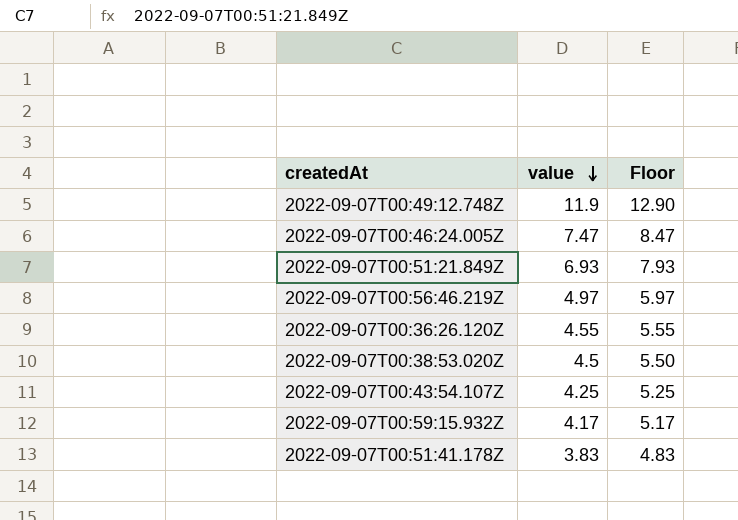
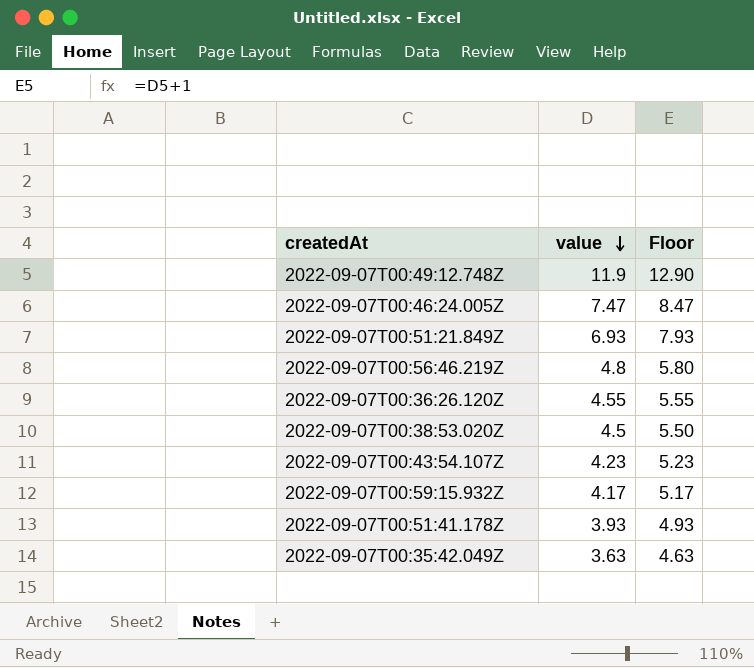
2022-09-07T00:56:46.219Z | value: 4.97 -> 4.8
2022-09-07T00:56:46.219Z | Floor: 5.97 -> 5.80
2022-09-07T00:43:54.107Z | value: 4.25 -> 4.23
2022-09-07T00:43:54.107Z | Floor: 5.25 -> 5.23
2022-09-07T00:51:41.178Z | value: 3.83 -> 3.93
2022-09-07T00:51:41.178Z | Floor: 4.83 -> 4.93
row 2022-09-07T00:35:42.049Z: none -> 3.63 | 4.63

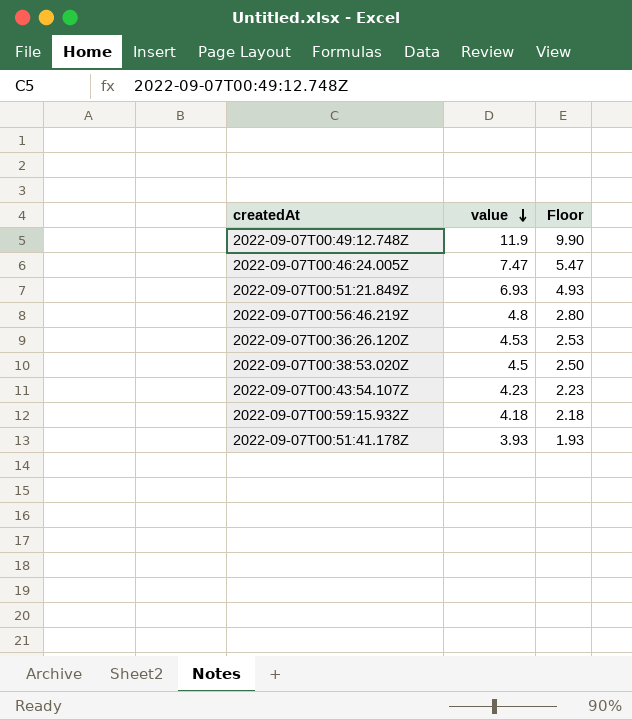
column Floor | formula: [value] + 1 -> [value] - 2
row 2022-09-07T00:35:42.049Z: 3.63 | 4.63 -> none
2022-09-07T00:36:26.120Z | value: 4.55 -> 4.53
2022-09-07T00:59:15.932Z | value: 4.17 -> 4.18

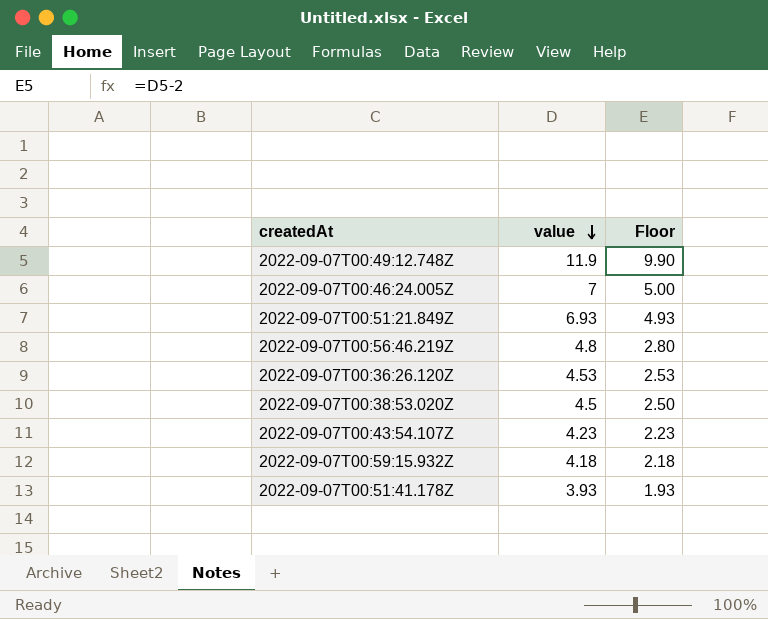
2022-09-07T00:46:24.005Z | value: 7.47 -> 7
2022-09-07T00:46:24.005Z | Floor: 5.47 -> 5.00

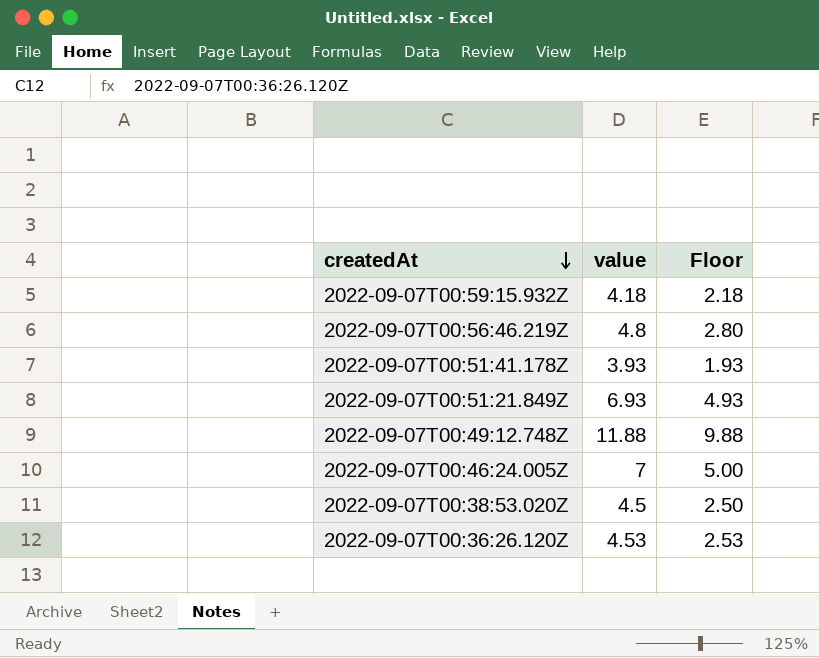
row order: value descending -> createdAt descending
row 2022-09-07T00:43:54.107Z: 4.23 | 2.23 -> none
2022-09-07T00:49:12.748Z | value: 11.9 -> 11.88
2022-09-07T00:49:12.748Z | Floor: 9.90 -> 9.88

